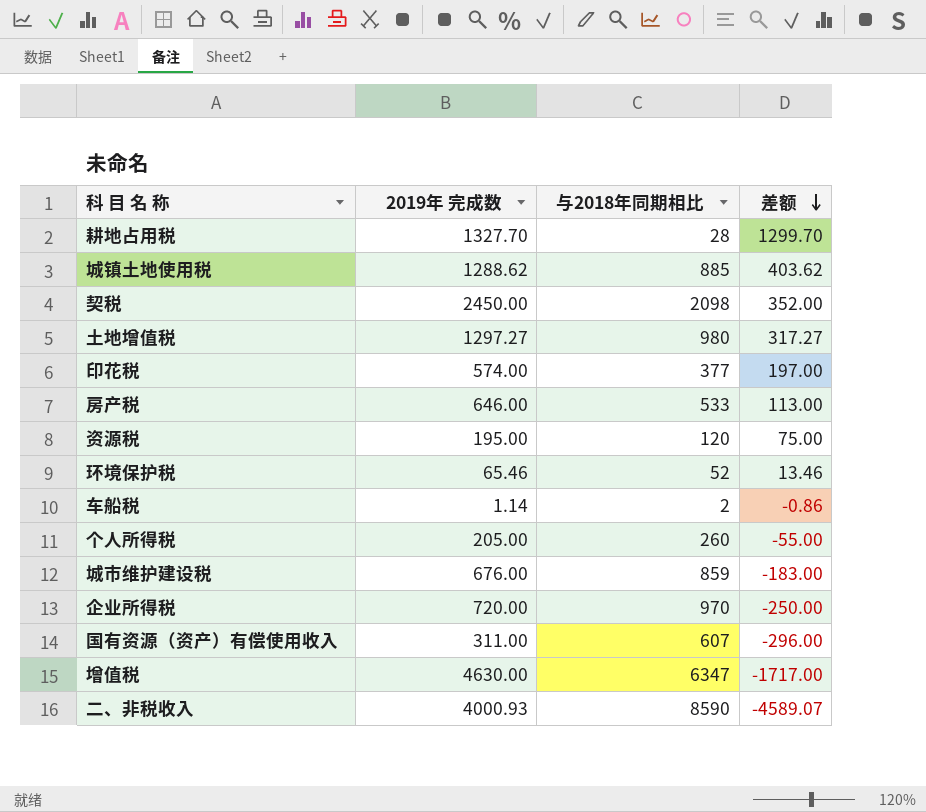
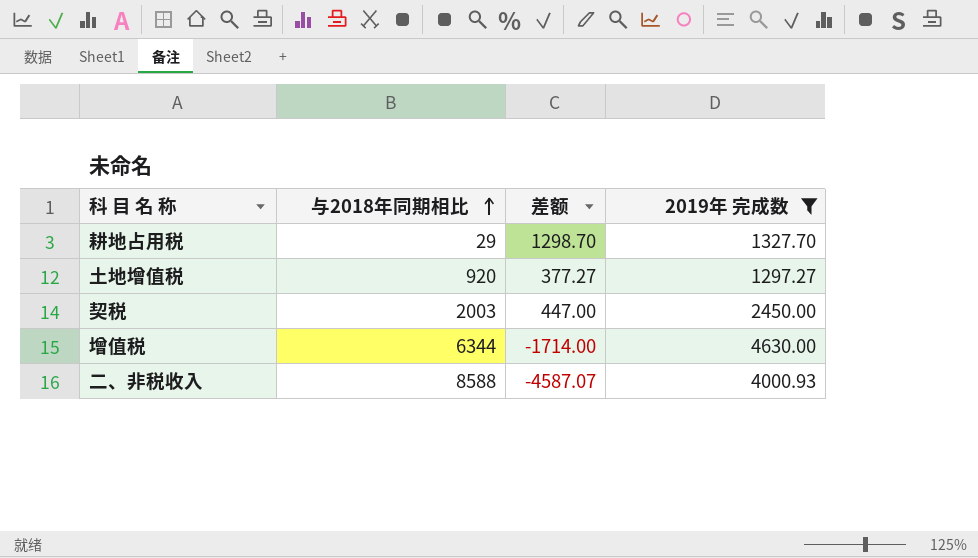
filter: none -> 2019年 完成数 >= 1297.27
row order: 差额 descending -> 与2018年同期相比 ascending
column 2019年 完成数 | position: 2 -> 4
耕地占用税 | 与2018年同期相比: 28 -> 29
耕地占用税 | 差额: 1299.70 -> 1298.70
土地增值税 | 与2018年同期相比: 980 -> 920
土地增值税 | 差额: 317.27 -> 377.27
契税 | 与2018年同期相比: 2098 -> 2003
契税 | 差额: 352.00 -> 447.00
增值税 | 与2018年同期相比: 6347 -> 6344
增值税 | 差额: -1717.00 -> -1714.00
二、非税收入 | 与2018年同期相比: 8590 -> 8588
二、非税收入 | 差额: -4589.07 -> -4587.07

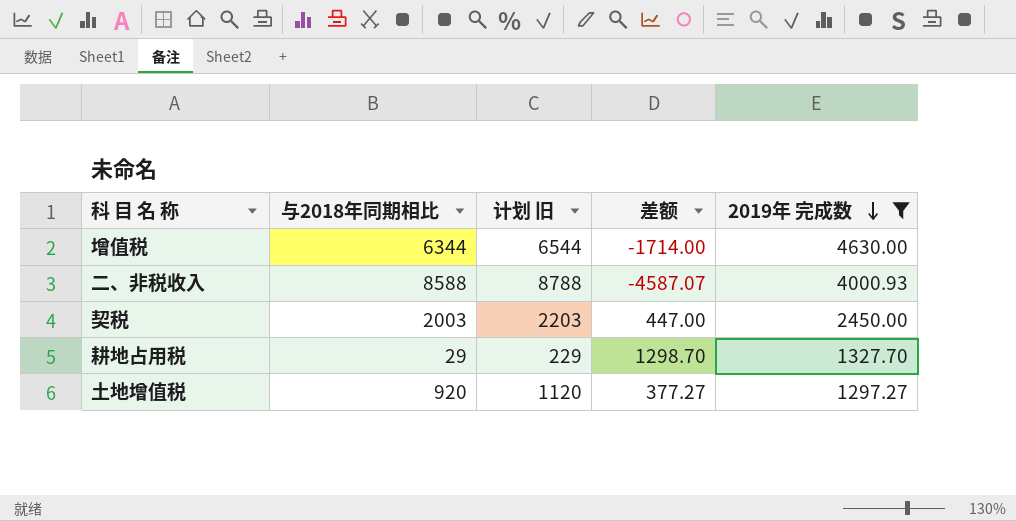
row order: 与2018年同期相比 ascending -> 2019年 完成数 descending
column 计划 旧 | formula: none -> [与2018年同期相比] + 200

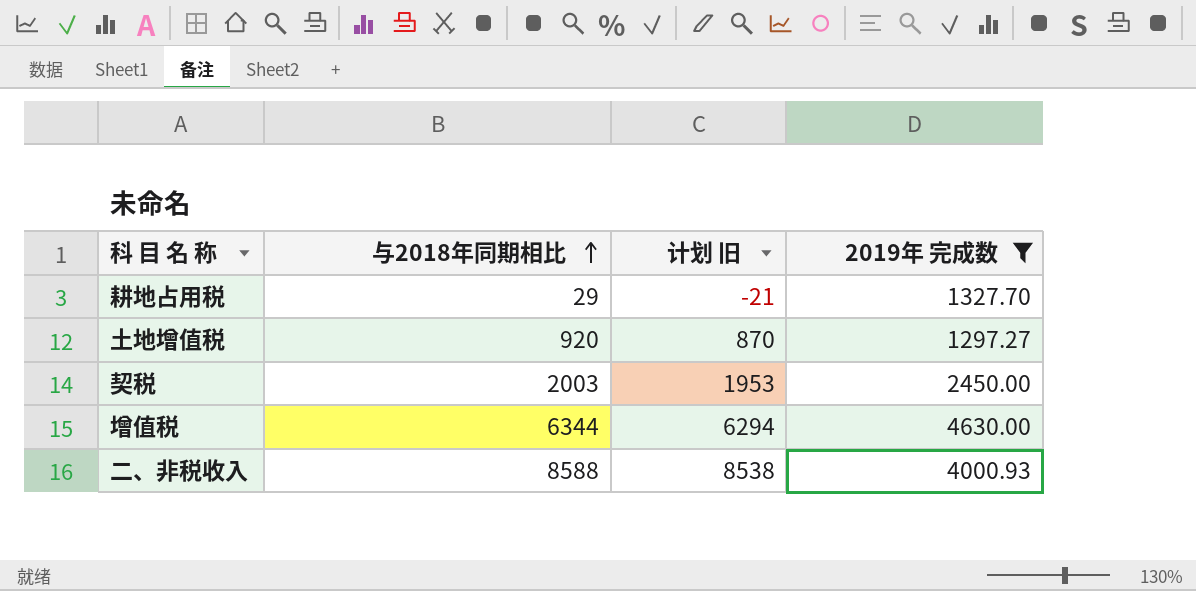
row order: 2019年 完成数 descending -> 与2018年同期相比 ascending
column 差额 | formula: [2019年 完成数] - [与2018年同期相比] -> none
column 计划 旧 | formula: [与2018年同期相比] + 200 -> [与2018年同期相比] - 50

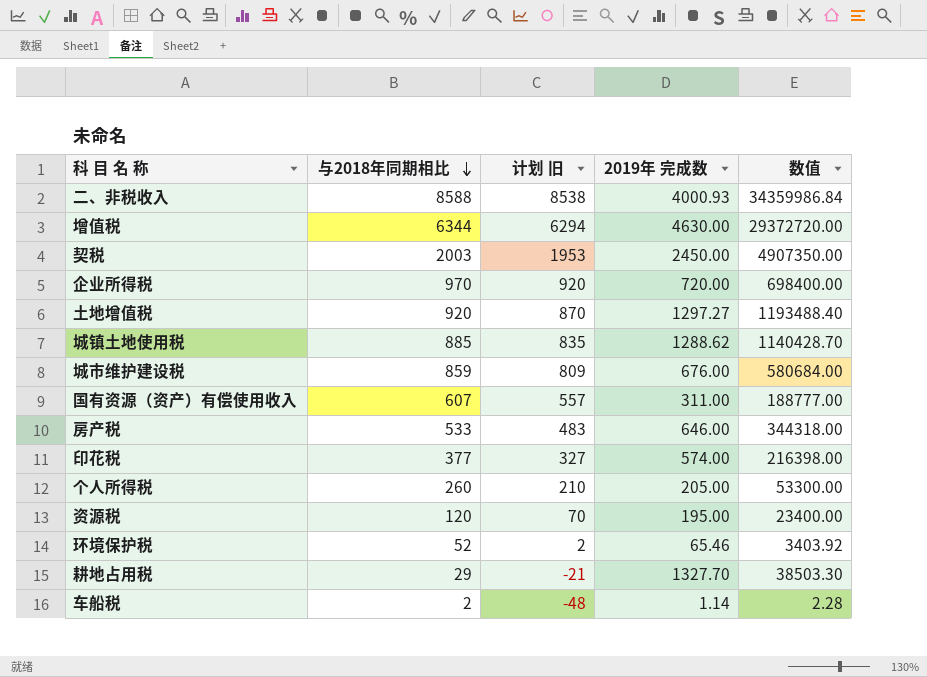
filter: 2019年 完成数 >= 1297.27 -> none
row order: 与2018年同期相比 ascending -> 与2018年同期相比 descending
column 数值 | formula: none -> [与2018年同期相比] * [2019年 完成数]

